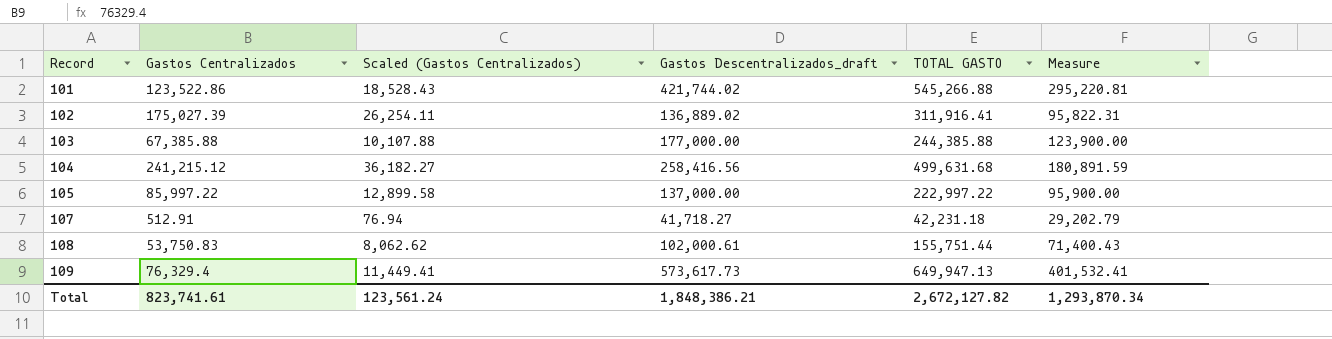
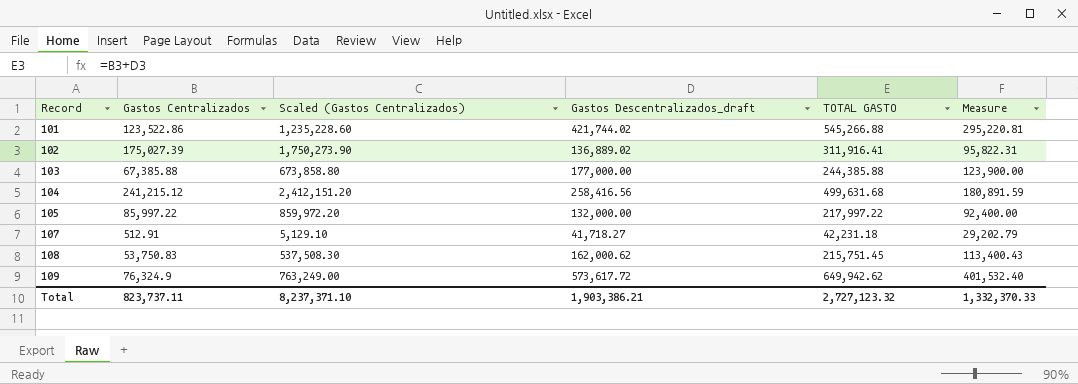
column Scaled (Gastos Centralizados) | formula: [Gastos Centralizados] * 0.15 -> [Gastos Centralizados] * 10
105 | Gastos Descentralizados_draft: 137,000.00 -> 132,000.00
105 | TOTAL GASTO: 222,997.22 -> 217,997.22
105 | Measure: 95,900.00 -> 92,400.00
108 | Gastos Descentralizados_draft: 102,000.61 -> 162,000.62
108 | TOTAL GASTO: 155,751.44 -> 215,751.45
108 | Measure: 71,400.43 -> 113,400.43
109 | Gastos Centralizados: 76,329.4 -> 76,324.9
109 | Gastos Descentralizados_draft: 573,617.73 -> 573,617.72
109 | TOTAL GASTO: 649,947.13 -> 649,942.62
109 | Measure: 401,532.41 -> 401,532.40
Total | Gastos Centralizados: 823,741.61 -> 823,737.11
Total | Scaled (Gastos Centralizados): 123,561.24 -> 8,237,371.10
Total | Gastos Descentralizados_draft: 1,848,386.21 -> 1,903,386.21
Total | TOTAL GASTO: 2,672,127.82 -> 2,727,123.32
Total | Measure: 1,293,870.34 -> 1,332,370.33

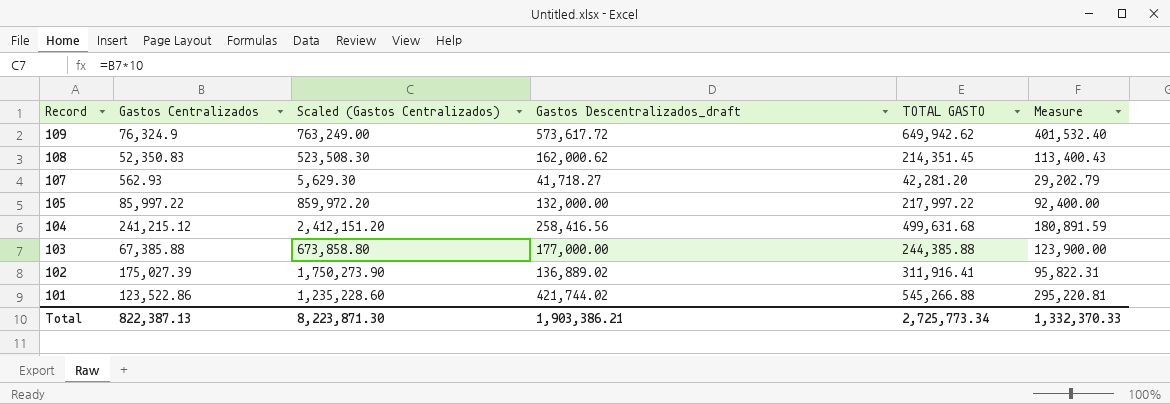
row order: Record ascending -> Record descending
108 | Gastos Centralizados: 53,750.83 -> 52,350.83
108 | Scaled (Gastos Centralizados): 537,508.30 -> 523,508.30
108 | TOTAL GASTO: 215,751.45 -> 214,351.45
107 | Gastos Centralizados: 512.91 -> 562.93
107 | Scaled (Gastos Centralizados): 5,129.10 -> 5,629.30
107 | TOTAL GASTO: 42,231.18 -> 42,281.20
Total | Gastos Centralizados: 823,737.11 -> 822,387.13
Total | Scaled (Gastos Centralizados): 8,237,371.10 -> 8,223,871.30
Total | TOTAL GASTO: 2,727,123.32 -> 2,725,773.34

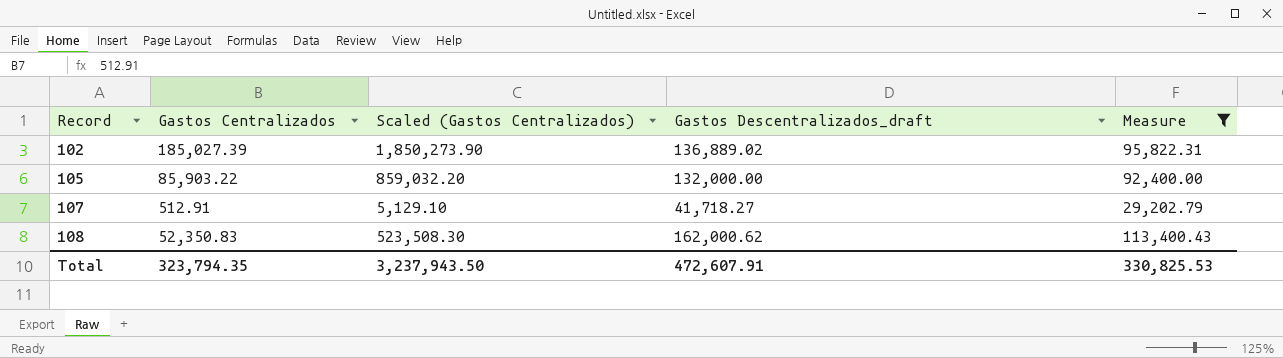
filter: none -> Measure <= 113,400.43
row order: Record descending -> Record ascending
column TOTAL GASTO | formula: [Gastos Centralizados] + [Gastos Descentralizados_draft] -> none
102 | Gastos Centralizados: 175,027.39 -> 185,027.39
102 | Scaled (Gastos Centralizados): 1,750,273.90 -> 1,850,273.90
105 | Gastos Centralizados: 85,997.22 -> 85,903.22
105 | Scaled (Gastos Centralizados): 859,972.20 -> 859,032.20
107 | Gastos Centralizados: 562.93 -> 512.91
107 | Scaled (Gastos Centralizados): 5,629.30 -> 5,129.10
Total | Gastos Centralizados: 822,387.13 -> 323,794.35
Total | Scaled (Gastos Centralizados): 8,223,871.30 -> 3,237,943.50
Total | Gastos Descentralizados_draft: 1,903,386.21 -> 472,607.91
Total | Measure: 1,332,370.33 -> 330,825.53

